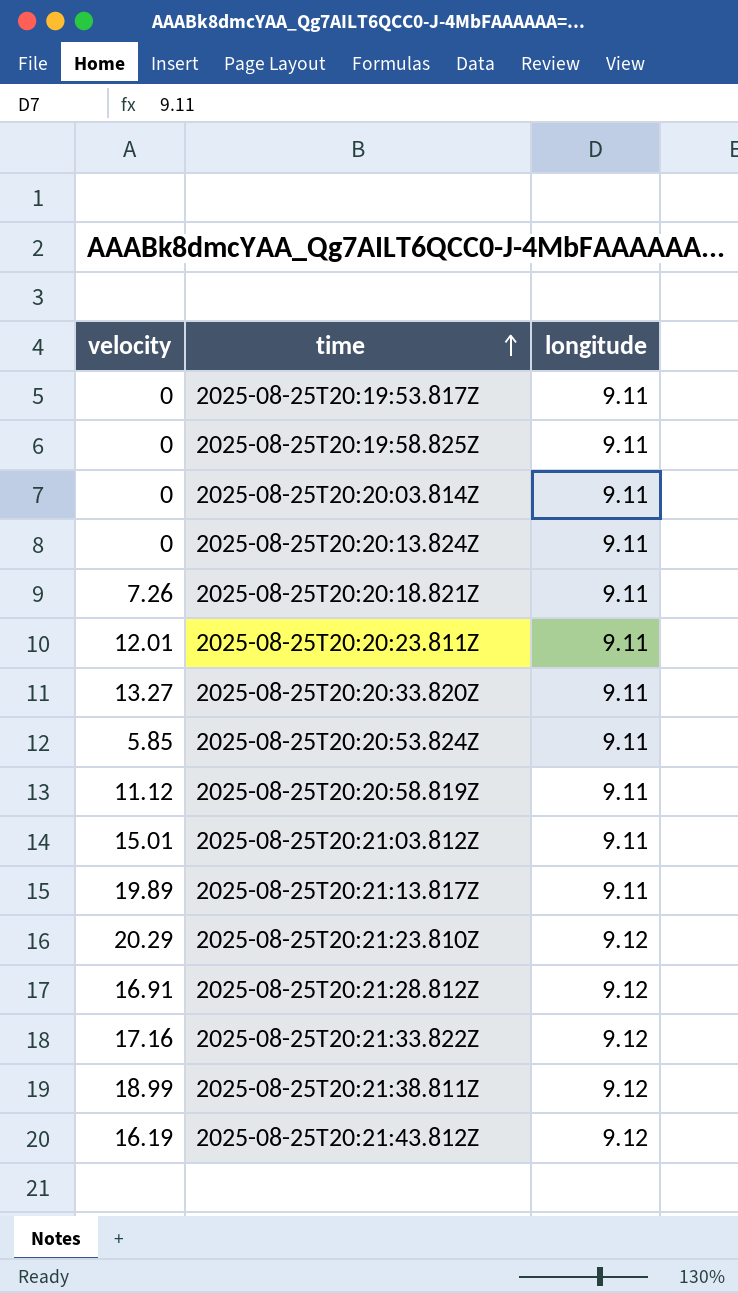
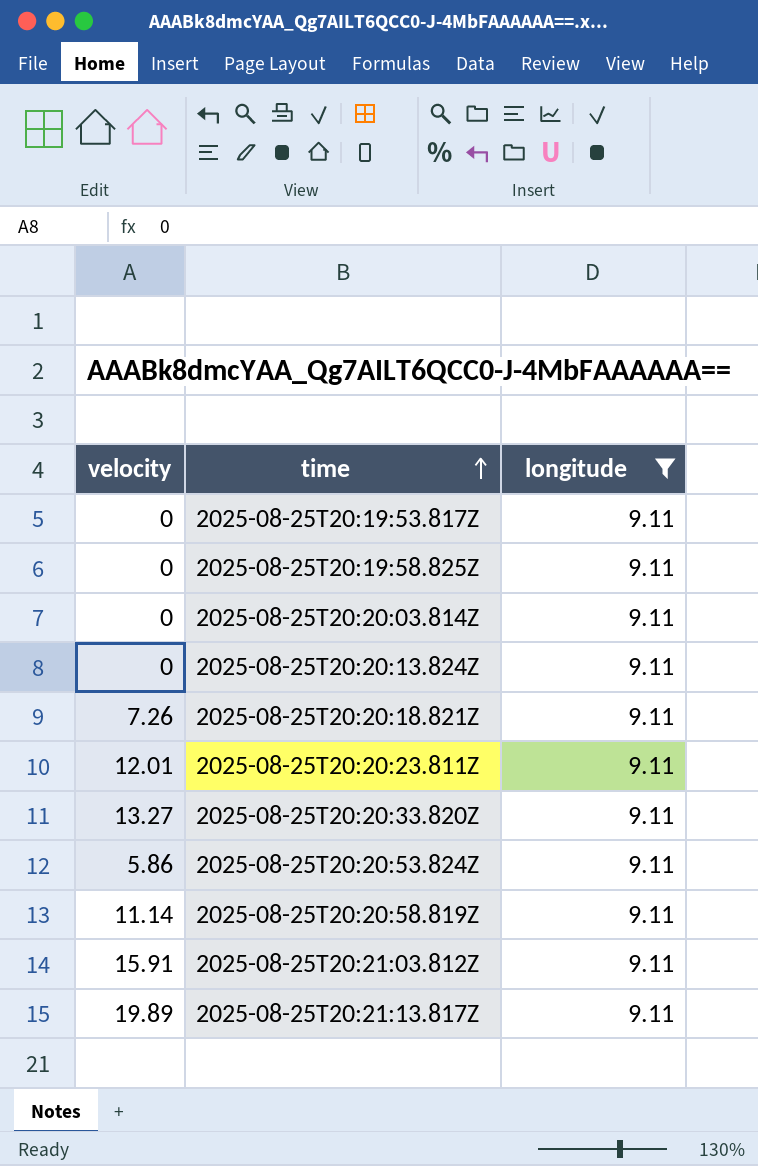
filter: none -> longitude = 9.11
2025-08-25T20:20:53.824Z | velocity: 5.85 -> 5.86
2025-08-25T20:20:58.819Z | velocity: 11.12 -> 11.14
2025-08-25T20:21:03.812Z | velocity: 15.01 -> 15.91

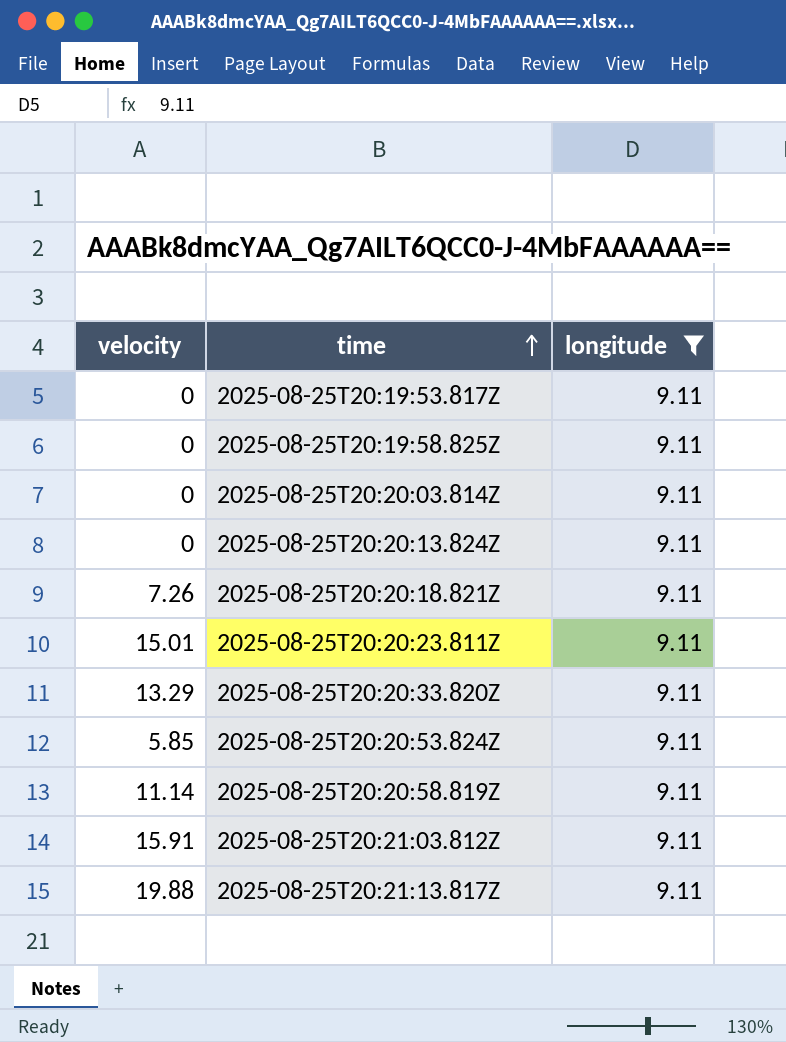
2025-08-25T20:20:23.811Z | velocity: 12.01 -> 15.01
2025-08-25T20:20:33.820Z | velocity: 13.27 -> 13.29
2025-08-25T20:20:53.824Z | velocity: 5.86 -> 5.85
2025-08-25T20:21:13.817Z | velocity: 19.89 -> 19.88

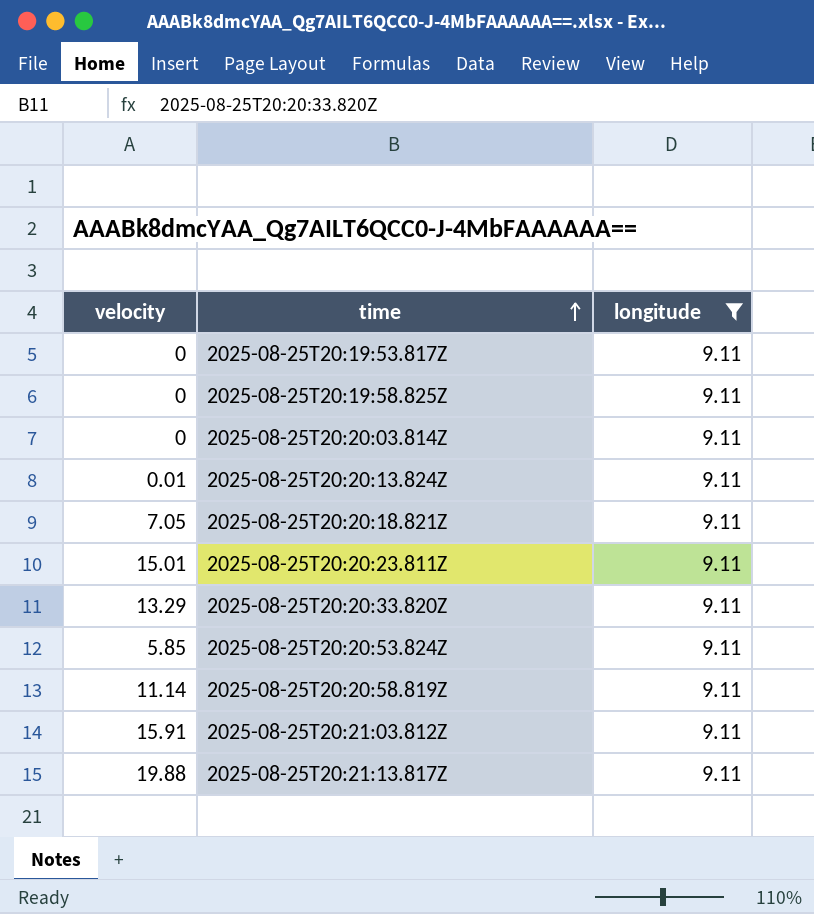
2025-08-25T20:20:13.824Z | velocity: 0 -> 0.01
2025-08-25T20:20:18.821Z | velocity: 7.26 -> 7.05

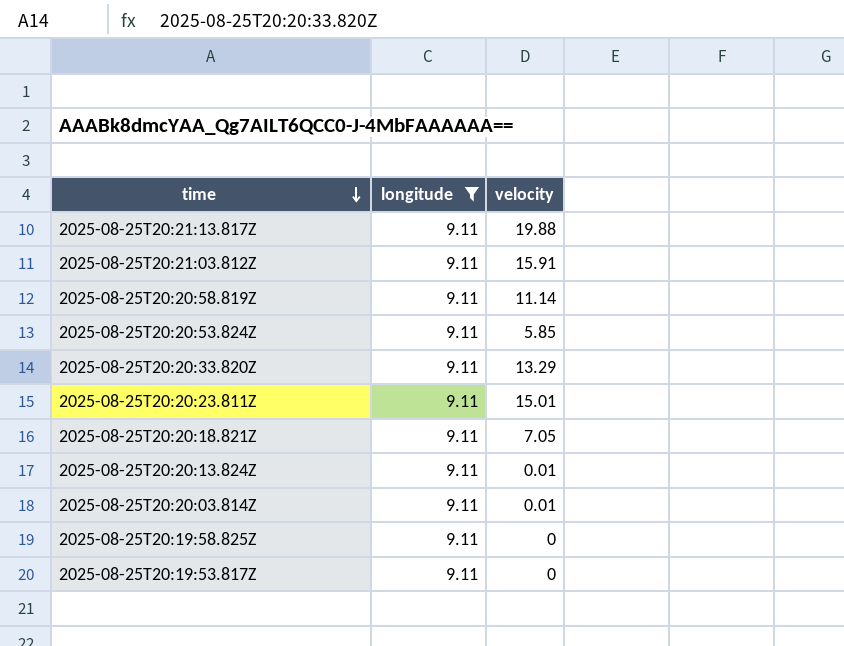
row order: time ascending -> time descending
column velocity | position: 1 -> 3
2025-08-25T20:20:03.814Z | velocity: 0 -> 0.01

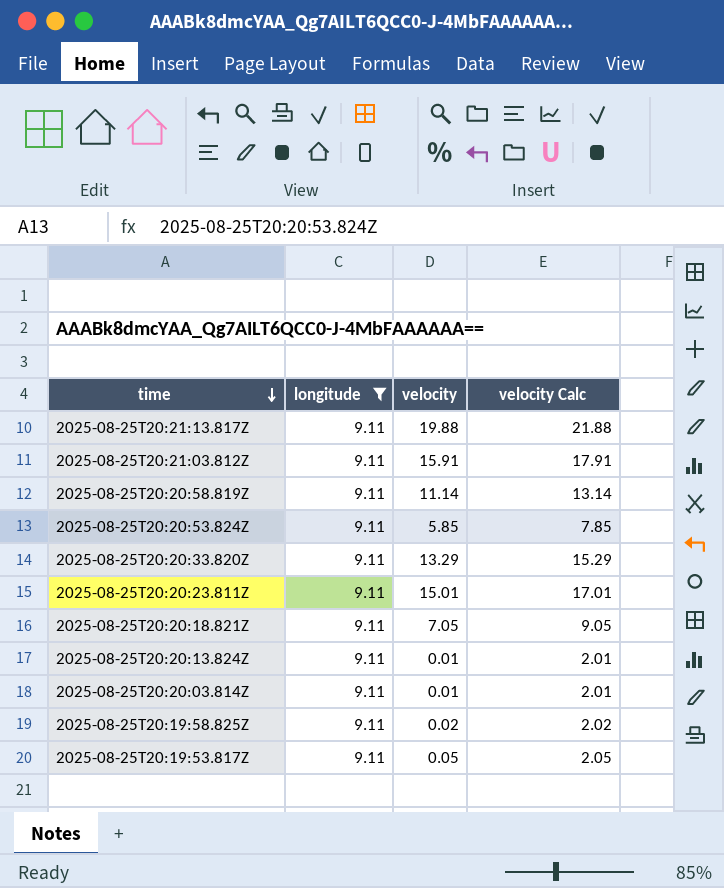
column velocity Calc | formula: none -> [velocity] + 2
2025-08-25T20:19:58.825Z | velocity: 0 -> 0.02
2025-08-25T20:19:53.817Z | velocity: 0 -> 0.05

